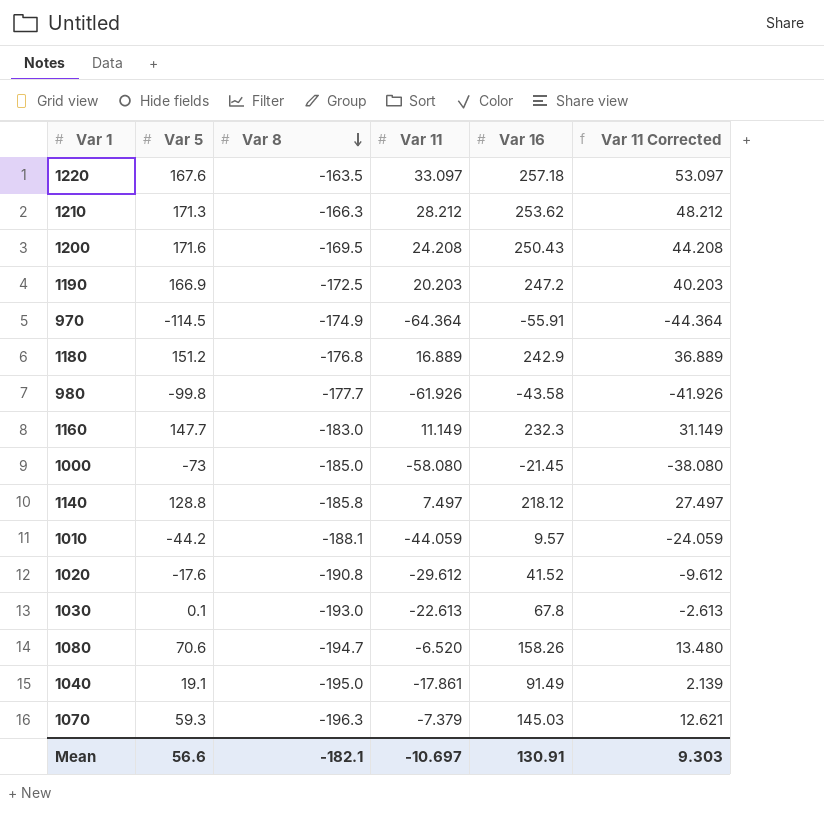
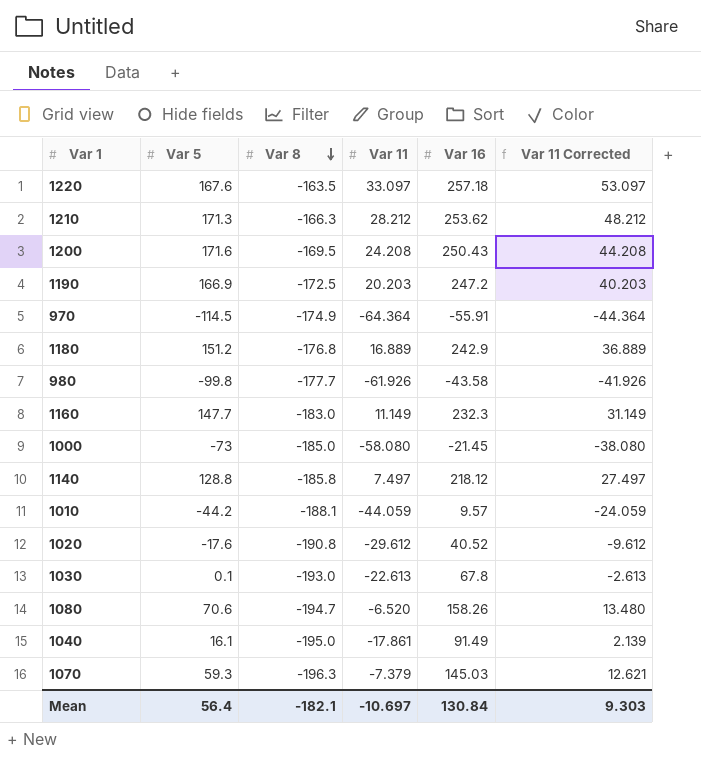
1020 | Var 16: 41.52 -> 40.52
1040 | Var 5: 19.1 -> 16.1
Mean | Var 5: 56.6 -> 56.4
Mean | Var 16: 130.91 -> 130.84

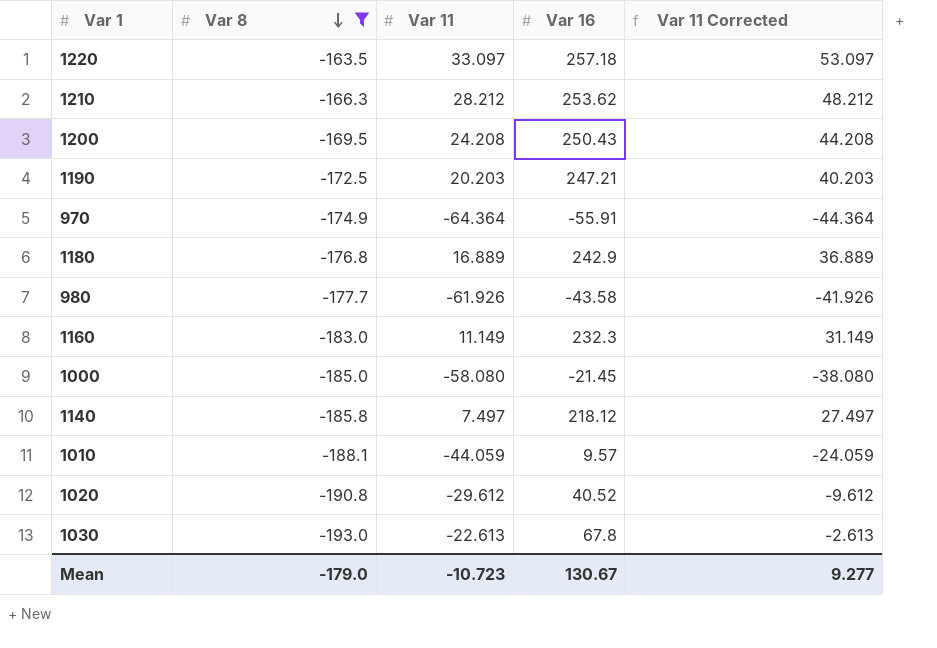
filter: none -> Var 8 >= -193.0
column Var 5 | position: 2 -> none
1190 | Var 16: 247.2 -> 247.21
Mean | Var 8: -182.1 -> -179.0
Mean | Var 11: -10.697 -> -10.723
Mean | Var 16: 130.84 -> 130.67
Mean | Var 11 Corrected: 9.303 -> 9.277

